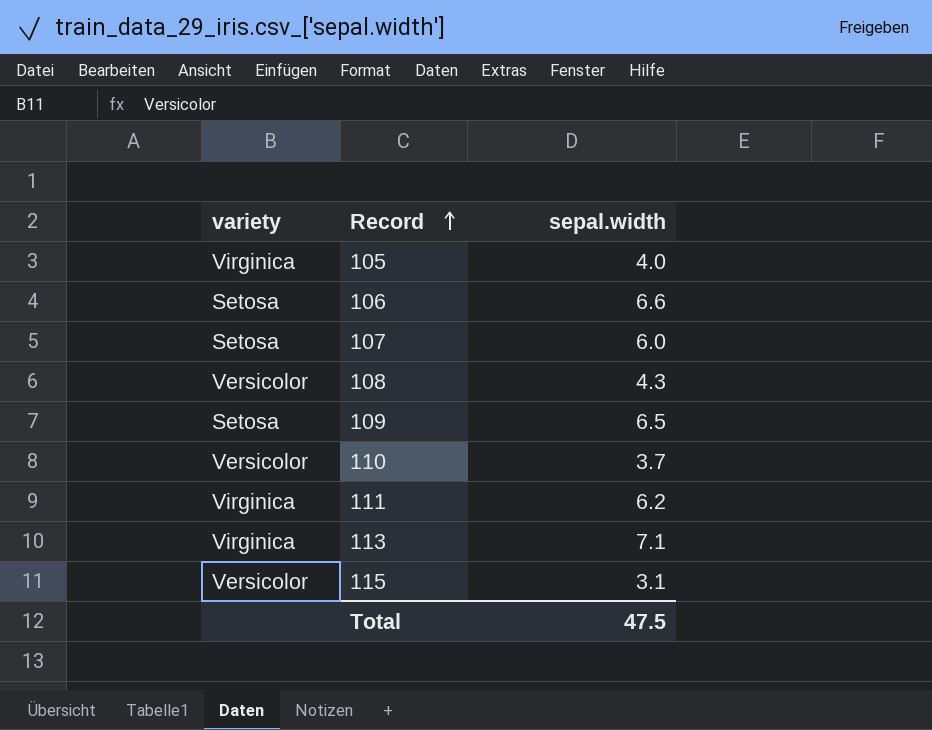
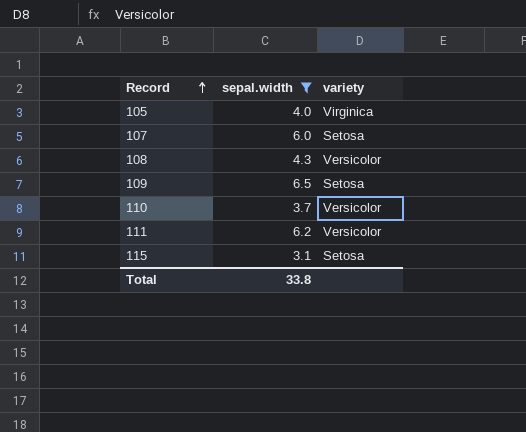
filter: none -> sepal.width <= 6.5
column variety | position: 1 -> 3
111 | variety: Virginica -> Versicolor
115 | variety: Versicolor -> Setosa
Total | sepal.width: 47.5 -> 33.8

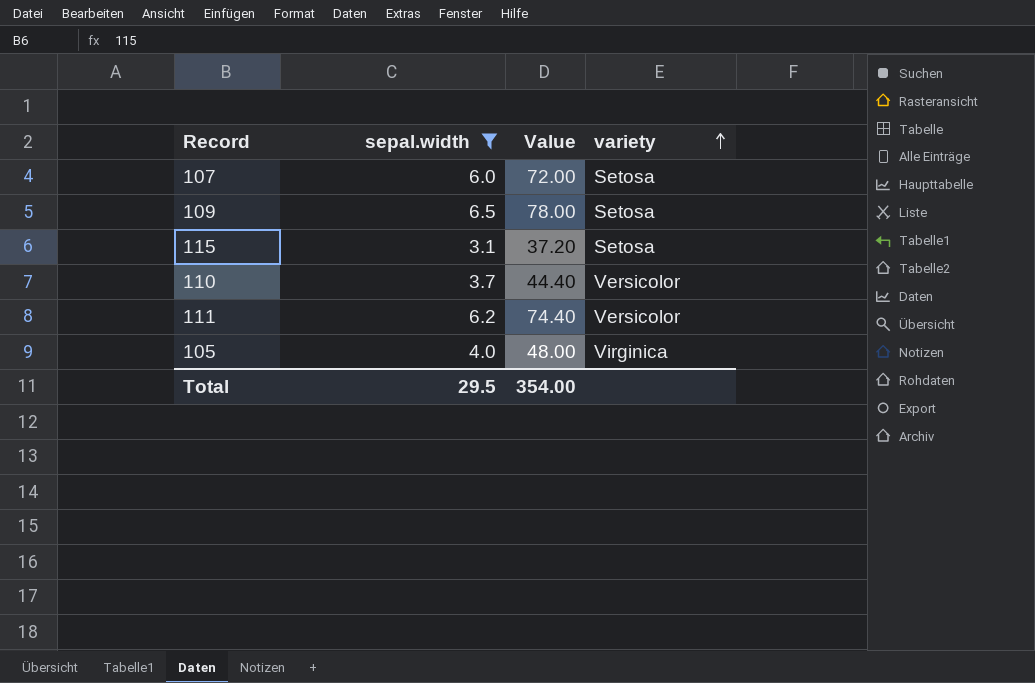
row order: Record ascending -> variety ascending
column Value | formula: none -> [sepal.width] * 12
row 108: 4.3 | Versicolor -> none
Total | sepal.width: 33.8 -> 29.5

